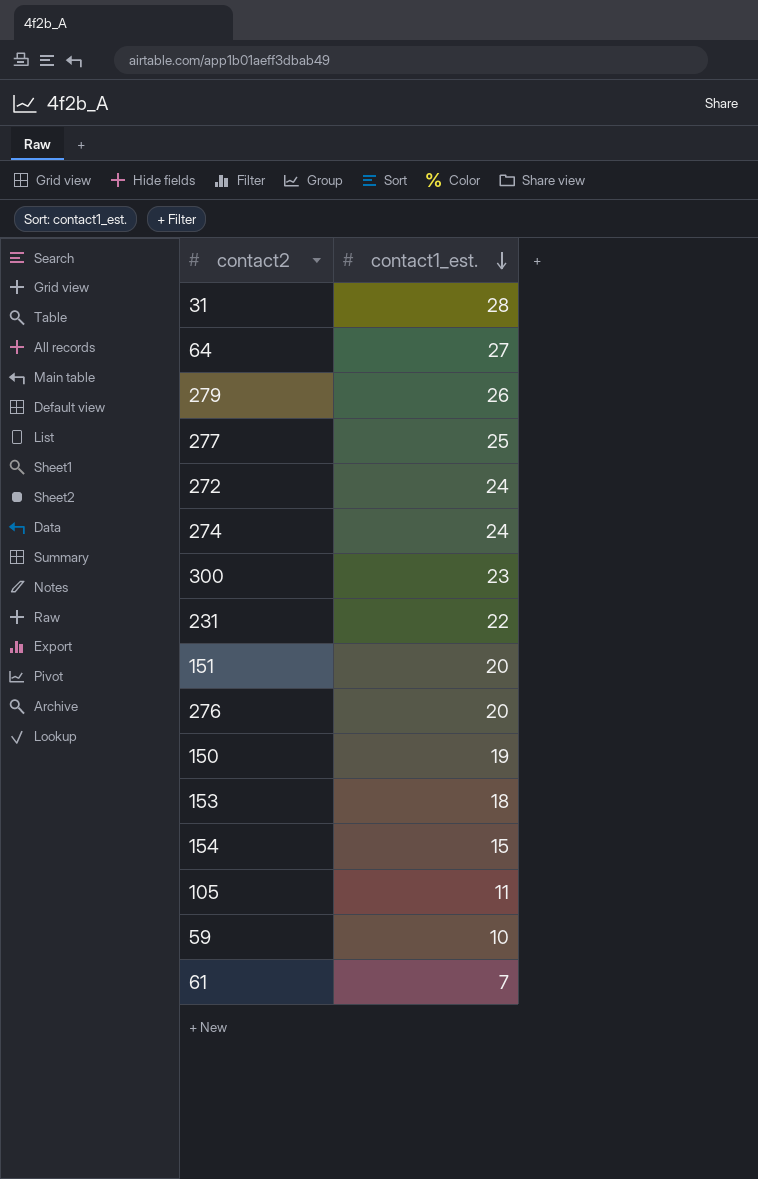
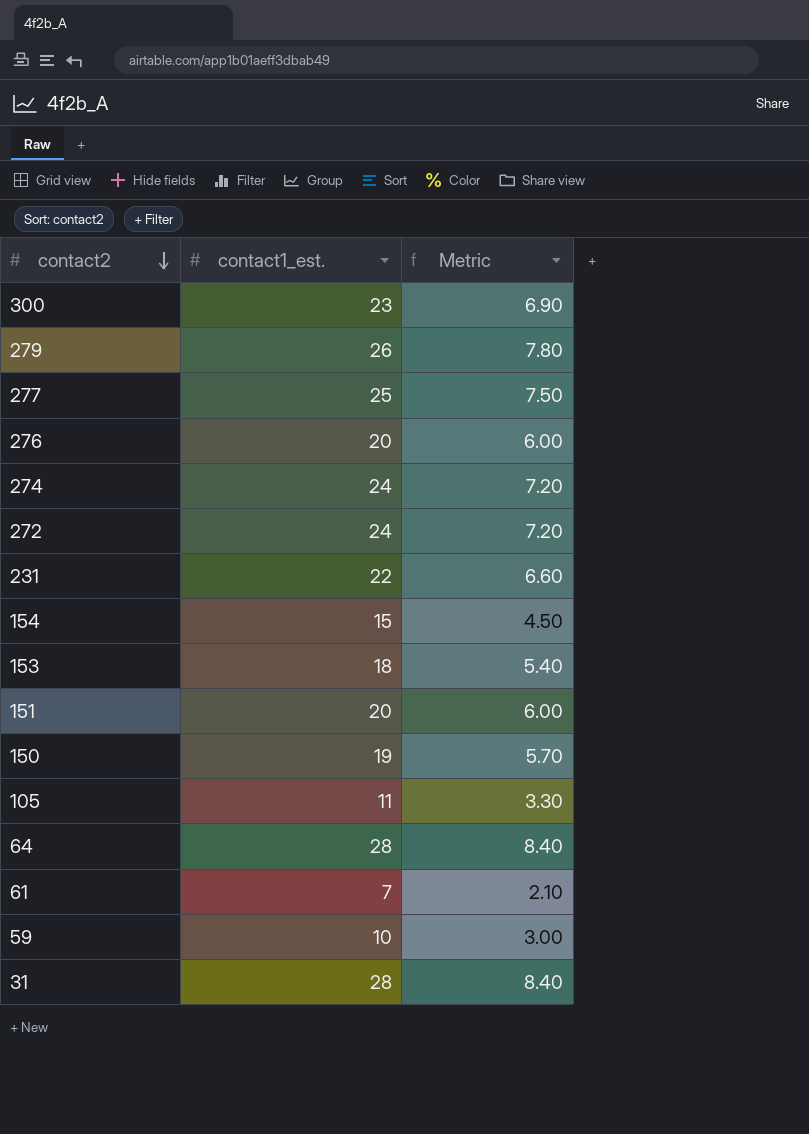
row order: contact1_est. descending -> contact2 descending
column Metric | formula: none -> [contact1_est.] * 0.3
64 | contact1_est.: 27 -> 28

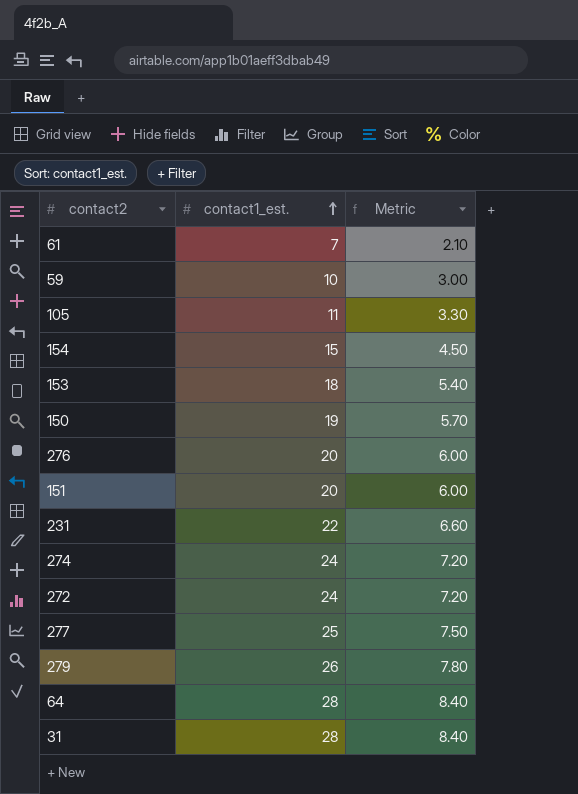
row order: contact2 descending -> contact1_est. ascending
row 300: 23 | 6.90 -> none

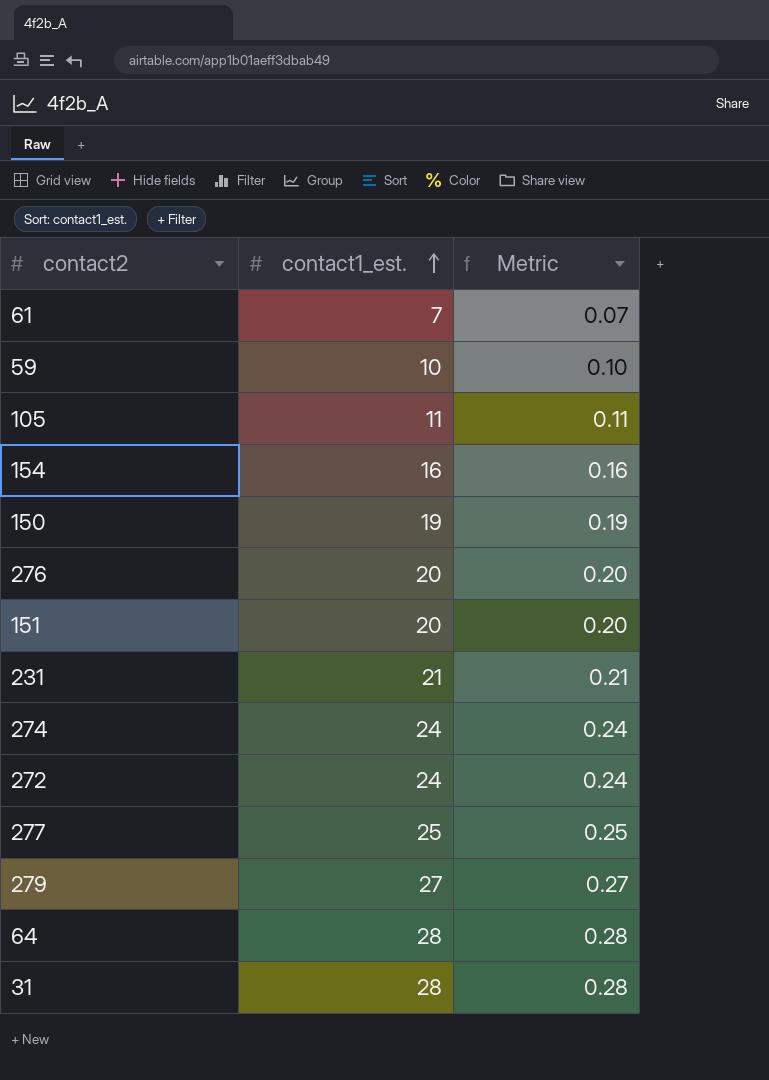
column Metric | formula: [contact1_est.] * 0.3 -> [contact1_est.] * 0.01
row 153: 18 | 5.40 -> none
154 | contact1_est.: 15 -> 16
231 | contact1_est.: 22 -> 21
279 | contact1_est.: 26 -> 27

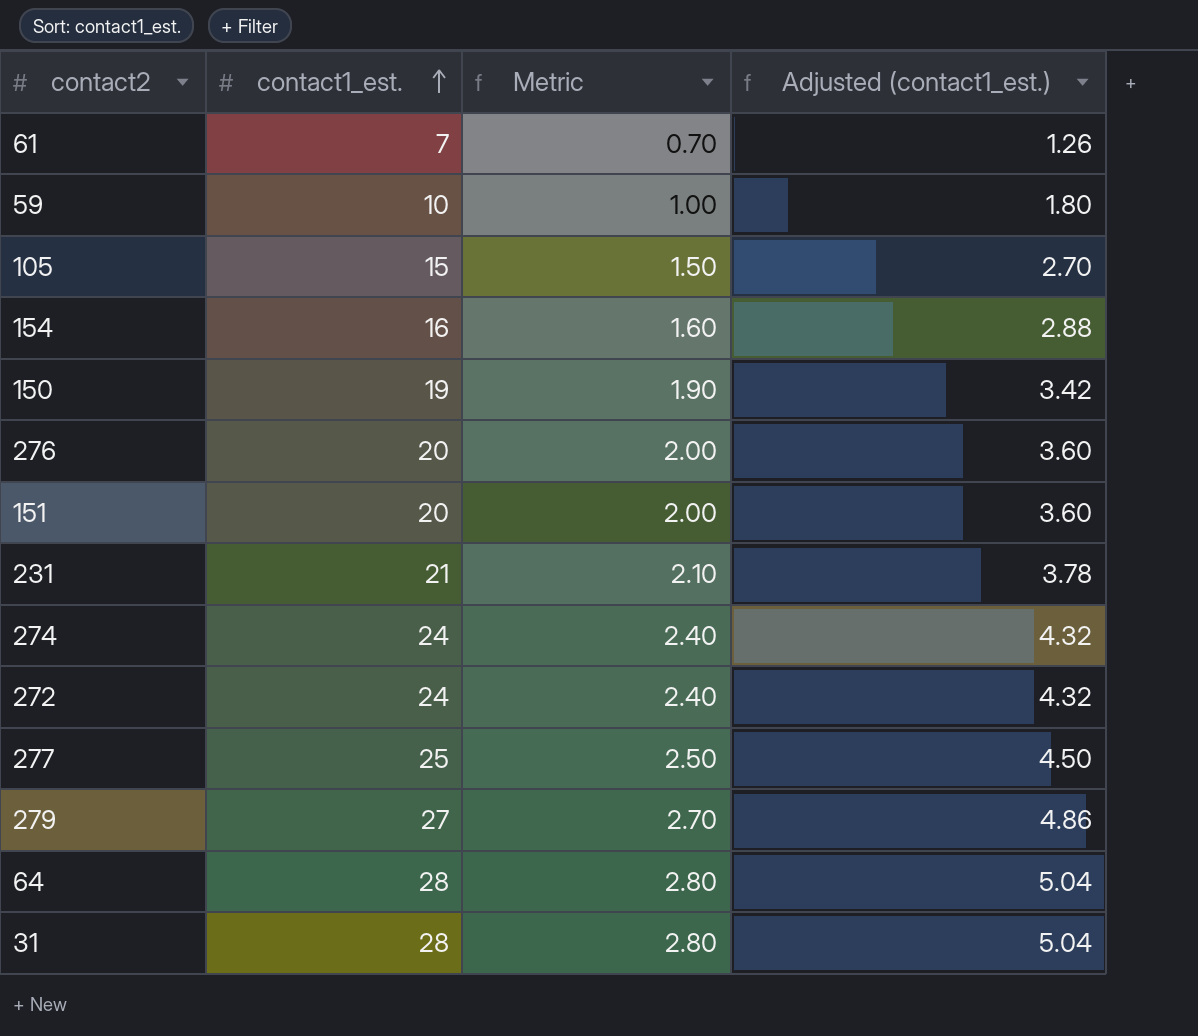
column Metric | formula: [contact1_est.] * 0.01 -> [contact1_est.] * 0.1
column Adjusted (contact1_est.) | formula: none -> [contact1_est.] * 0.18
105 | contact1_est.: 11 -> 15

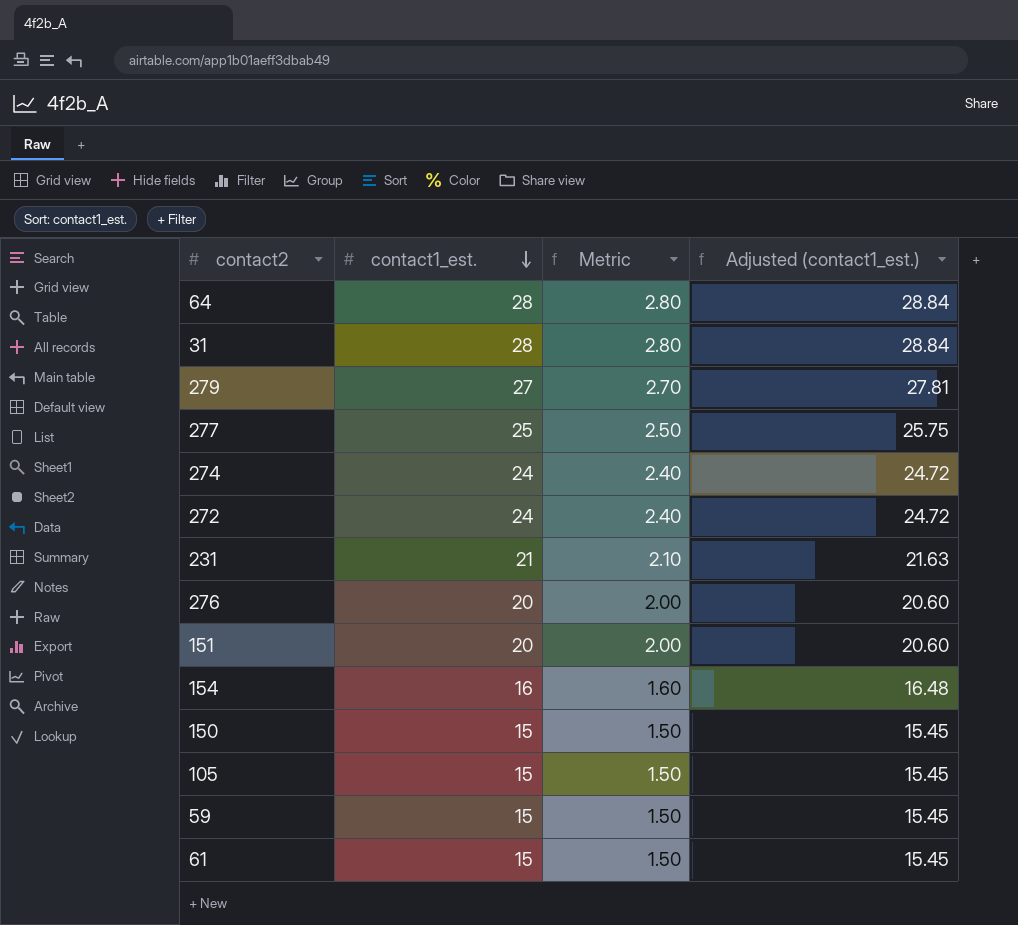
row order: contact1_est. ascending -> contact1_est. descending
column Adjusted (contact1_est.) | formula: [contact1_est.] * 0.18 -> [contact1_est.] * 1.03
150 | contact1_est.: 19 -> 15
150 | Metric: 1.90 -> 1.50
59 | contact1_est.: 10 -> 15
59 | Metric: 1.00 -> 1.50
61 | contact1_est.: 7 -> 15
61 | Metric: 0.70 -> 1.50

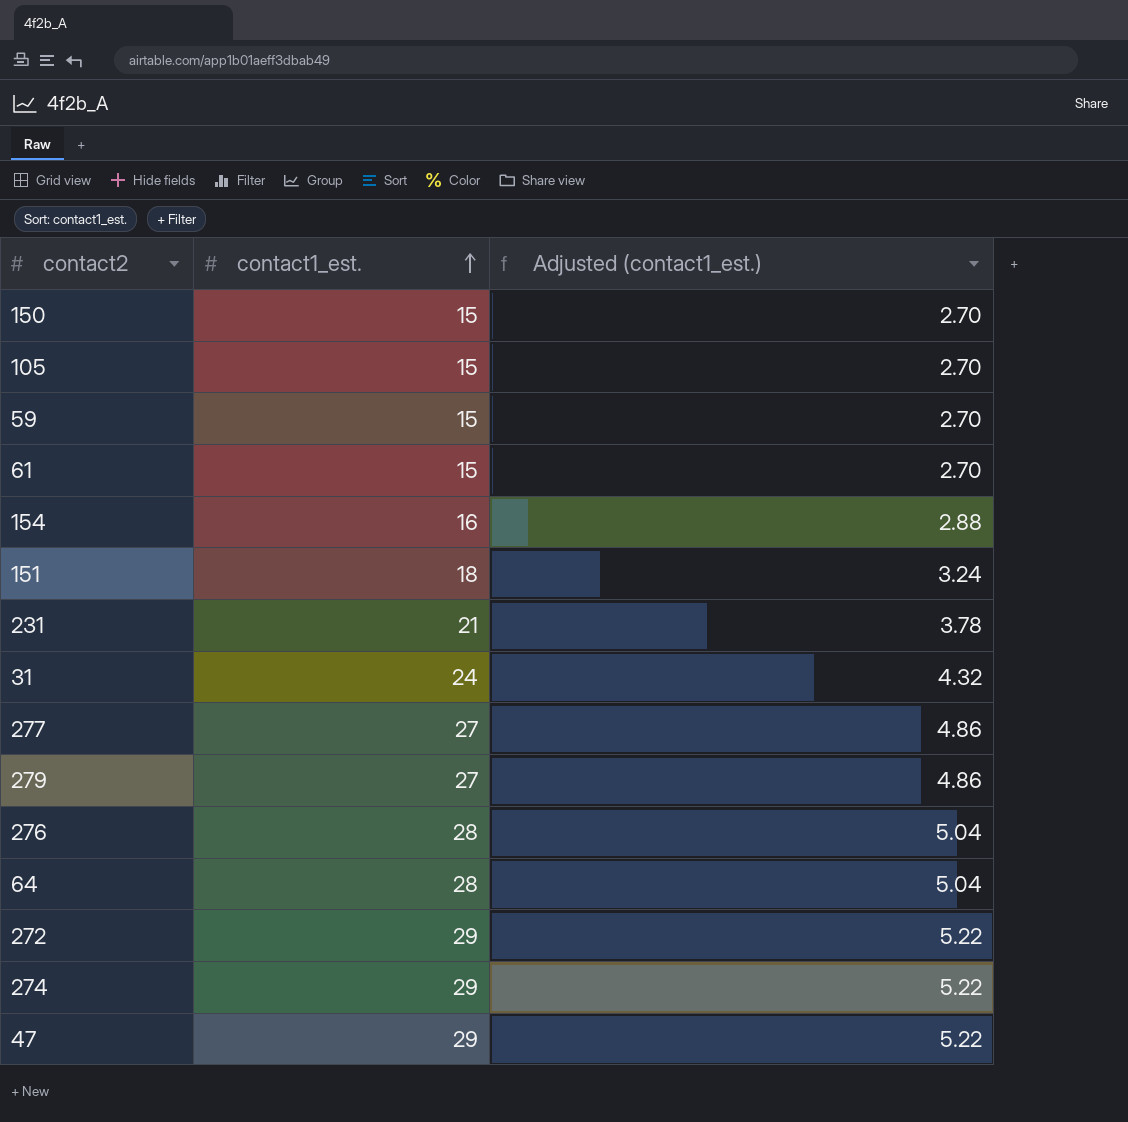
row order: contact1_est. descending -> contact1_est. ascending
column Metric | formula: [contact1_est.] * 0.1 -> none
column Adjusted (contact1_est.) | formula: [contact1_est.] * 1.03 -> [contact1_est.] * 0.18
151 | contact1_est.: 20 -> 18
31 | contact1_est.: 28 -> 24
277 | contact1_est.: 25 -> 27
276 | contact1_est.: 20 -> 28
272 | contact1_est.: 24 -> 29
274 | contact1_est.: 24 -> 29
row 47: none -> 29 | 5.22

